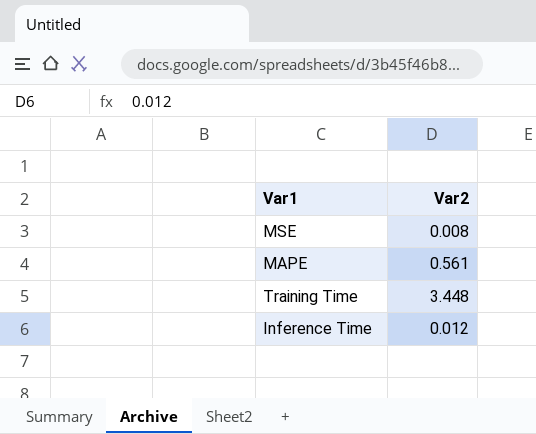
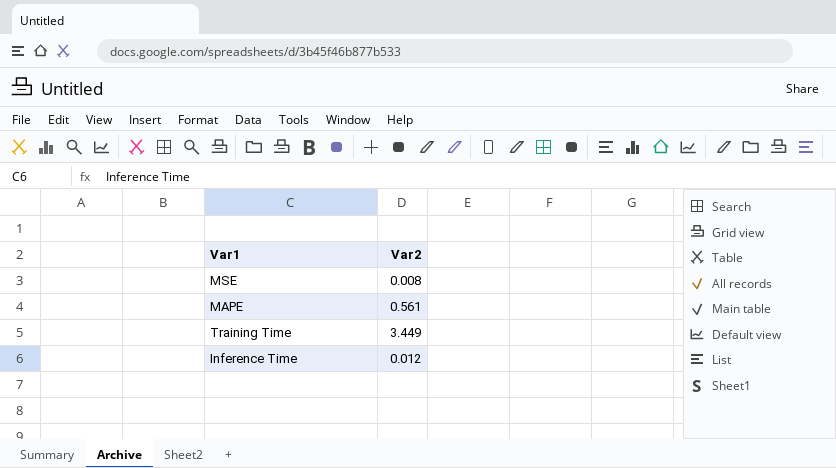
Training Time | Var2: 3.448 -> 3.449

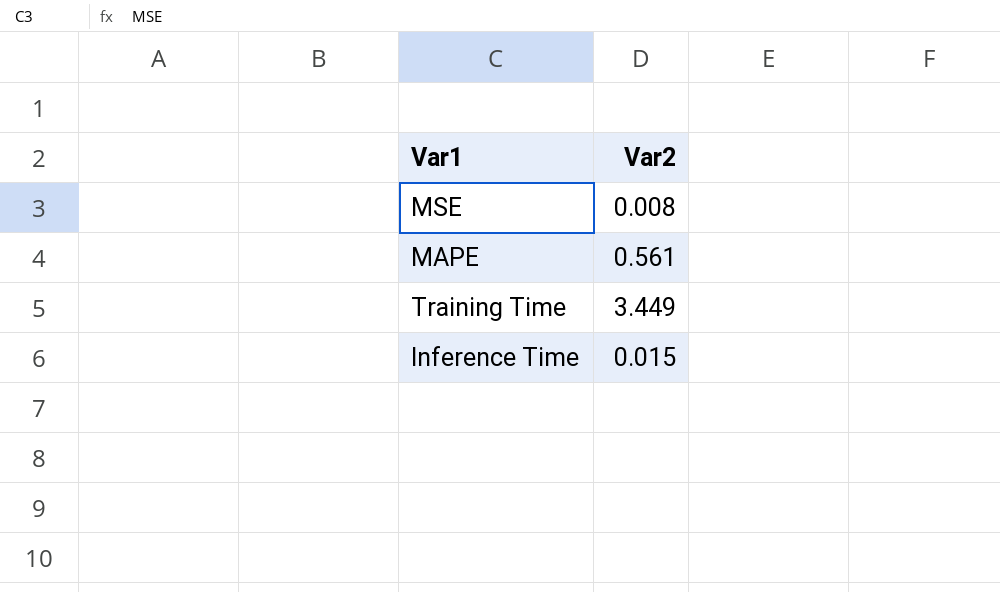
Inference Time | Var2: 0.012 -> 0.015

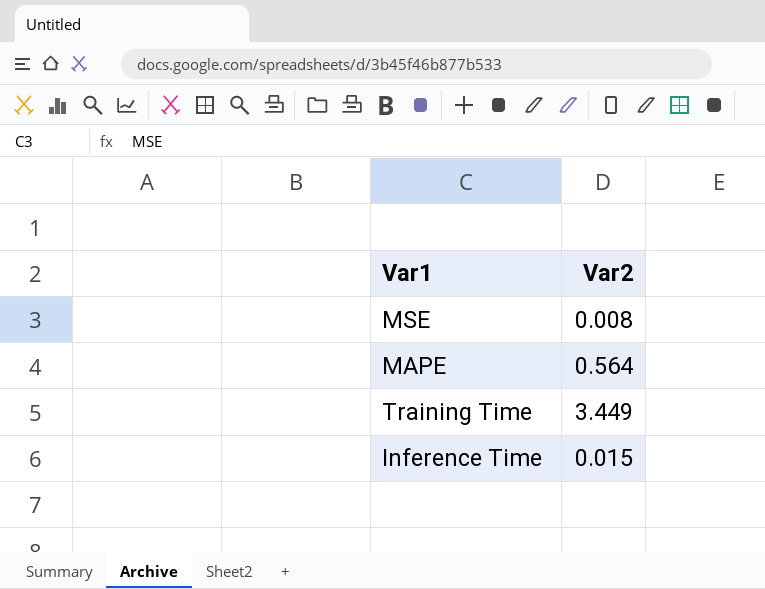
MAPE | Var2: 0.561 -> 0.564

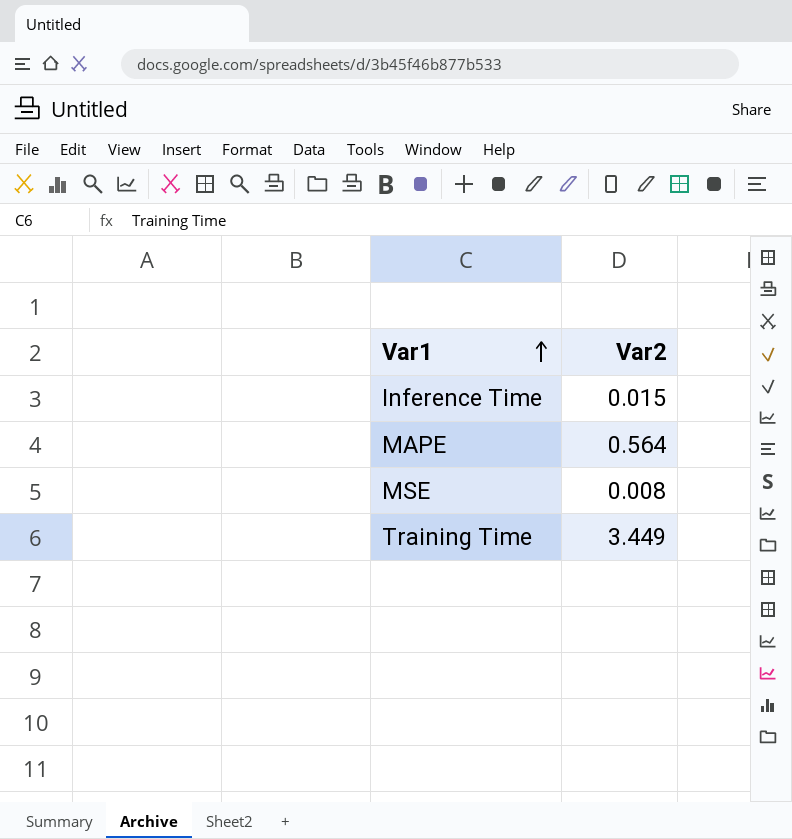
row order: none -> Var1 ascending

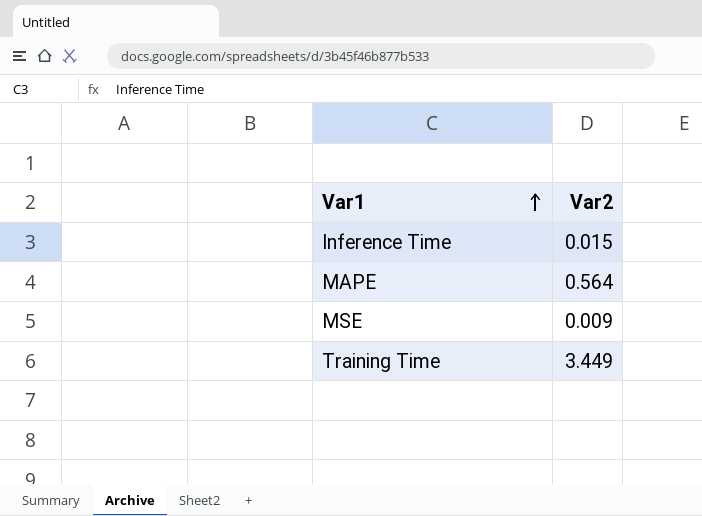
MSE | Var2: 0.008 -> 0.009

